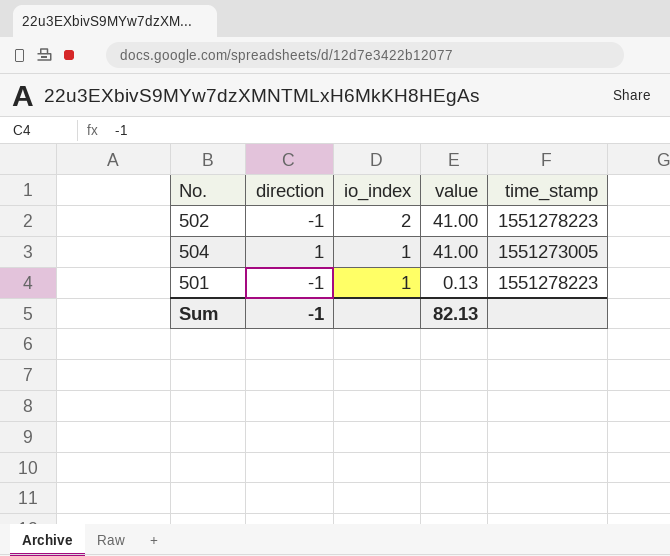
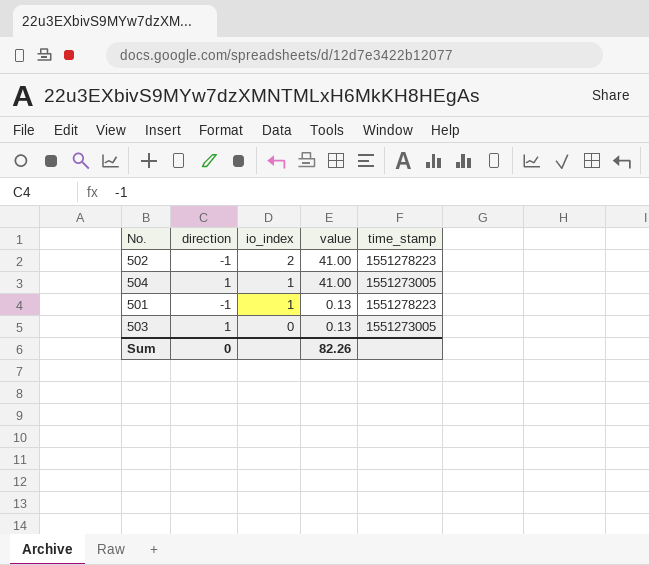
row 503: none -> 1 | 0 | 0.13 | 1551273005
Sum | direction: -1 -> 0
Sum | value: 82.13 -> 82.26

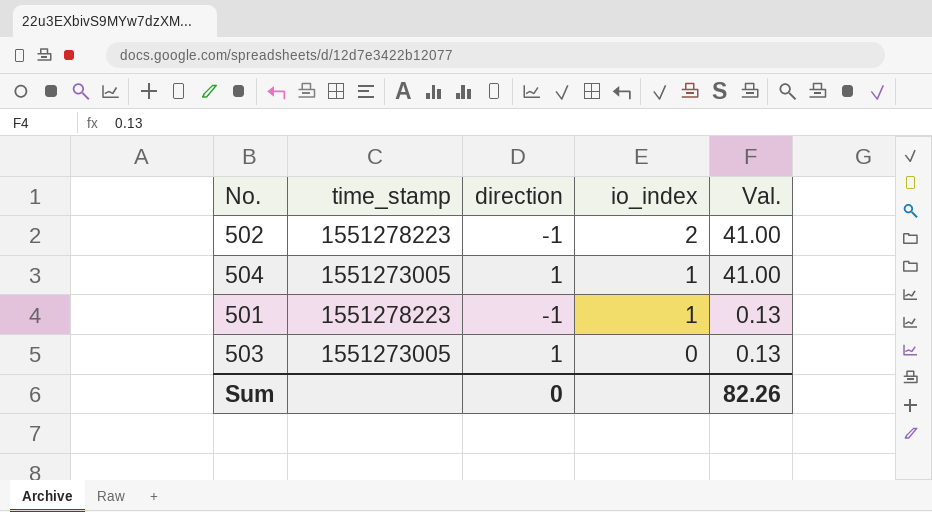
column time_stamp | position: 5 -> 2
column name: value -> Val.

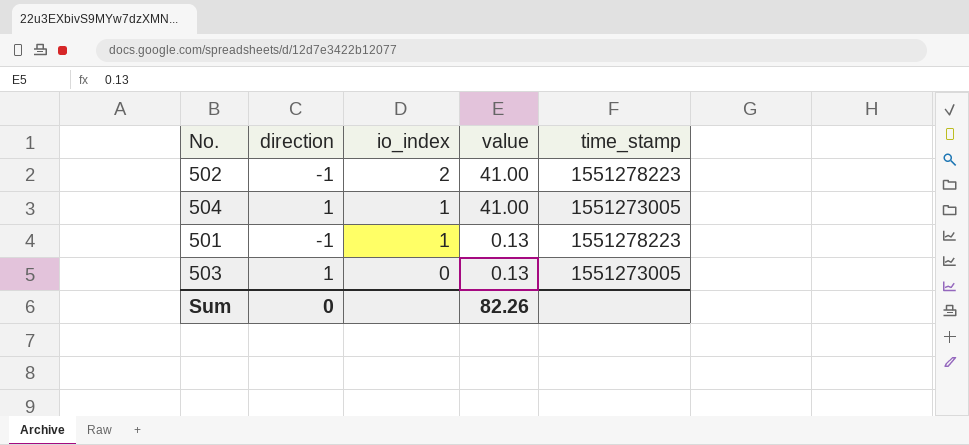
column name: Val. -> value
column time_stamp | position: 2 -> 5

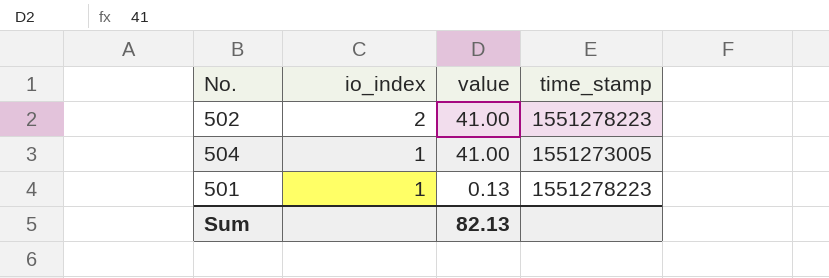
column direction | position: 2 -> none
row 503: 1 | 0 | 0.13 | 1551273005 -> none
Sum | value: 82.26 -> 82.13

